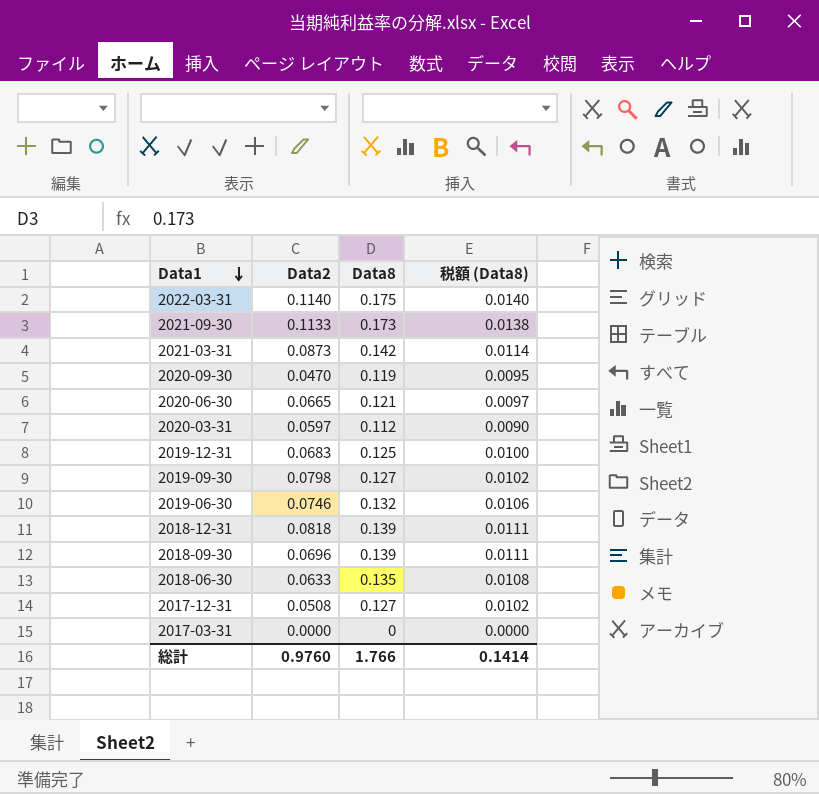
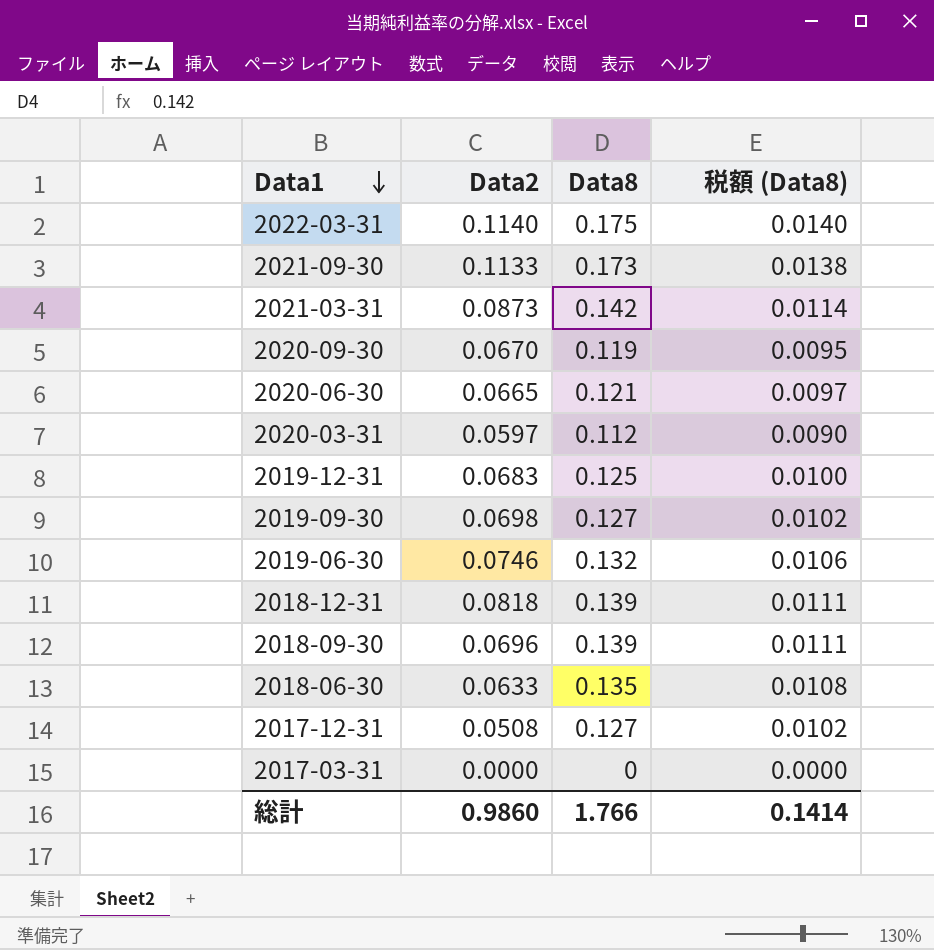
2020-09-30 | Data2: 0.0470 -> 0.0670
2019-09-30 | Data2: 0.0798 -> 0.0698
総計 | Data2: 0.9760 -> 0.9860

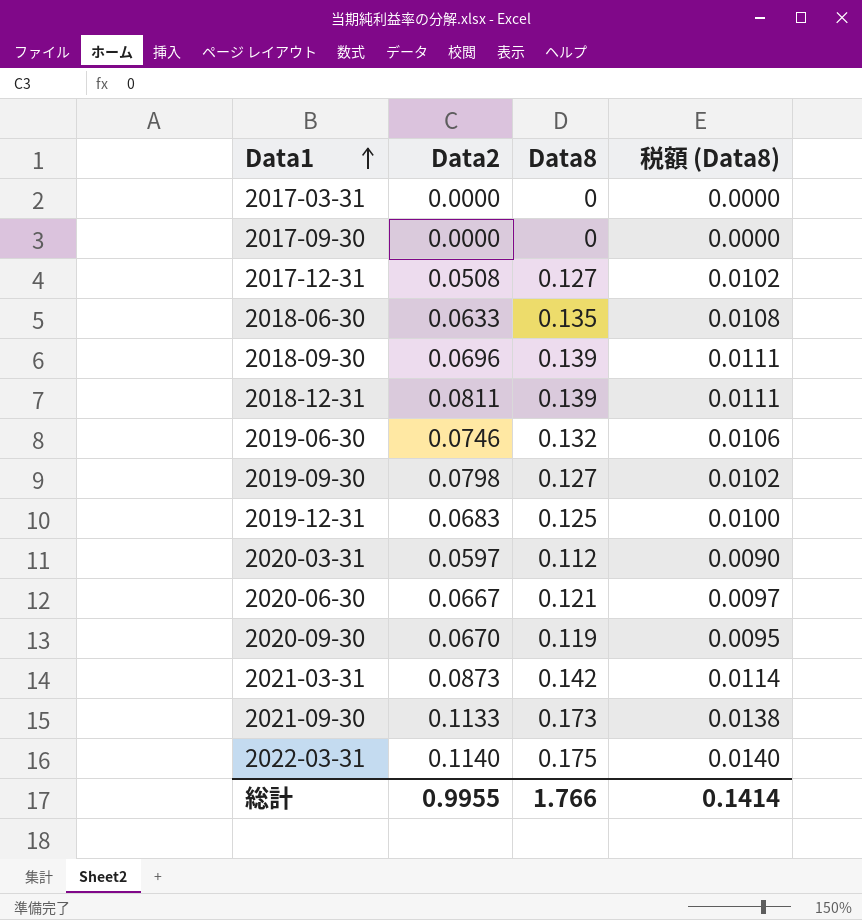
row order: Data1 descending -> Data1 ascending
row 2017-09-30: none -> 0.0000 | 0 | 0.0000
2018-12-31 | Data2: 0.0818 -> 0.0811
2019-09-30 | Data2: 0.0698 -> 0.0798
2020-06-30 | Data2: 0.0665 -> 0.0667
総計 | Data2: 0.9860 -> 0.9955

